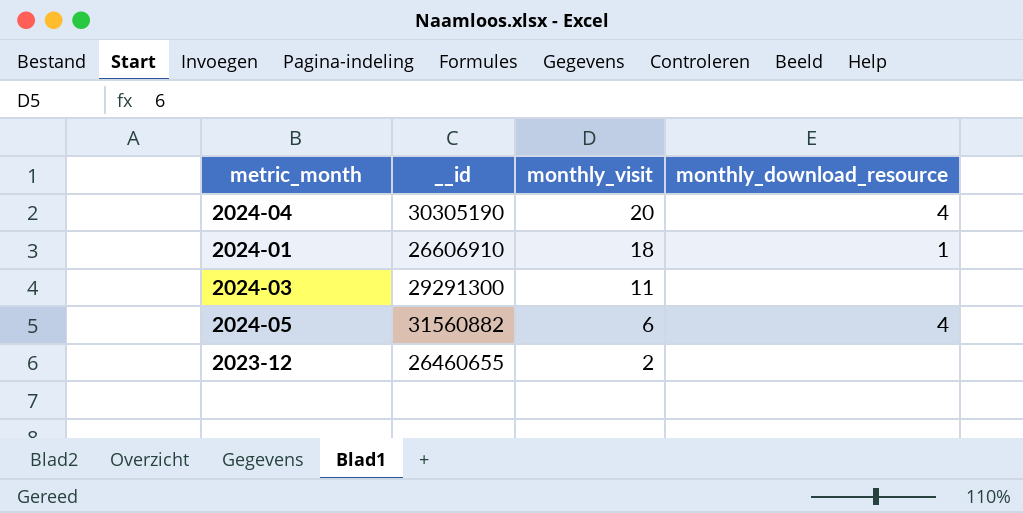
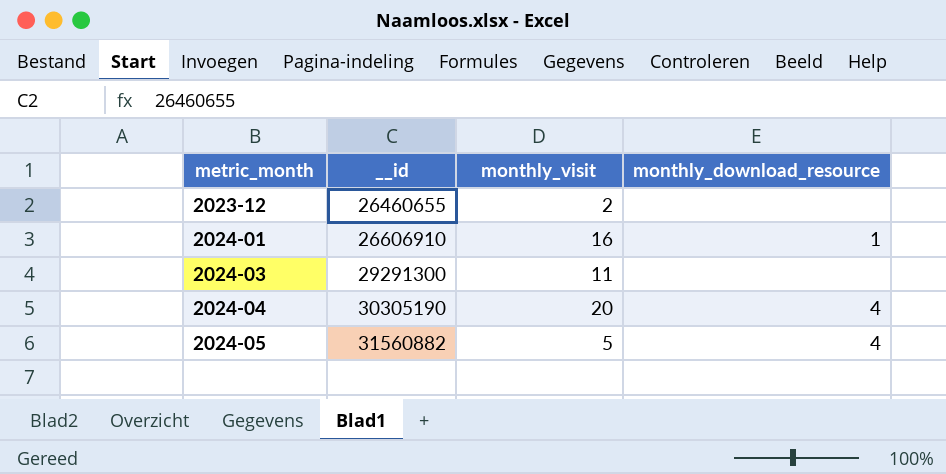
row order: monthly_visit descending -> metric_month ascending
2024-01 | monthly_visit: 18 -> 16
2024-05 | monthly_visit: 6 -> 5

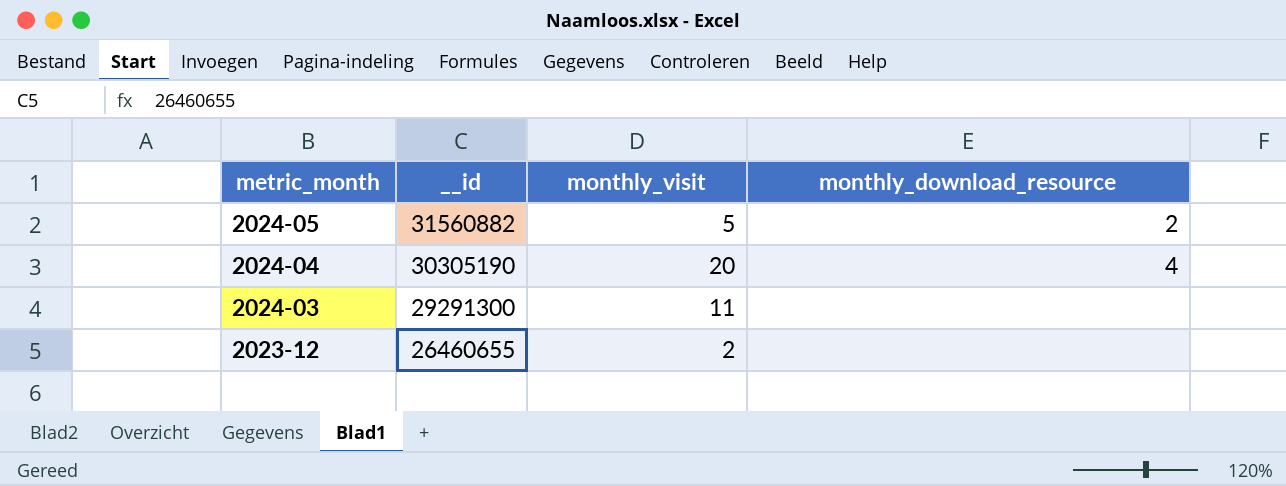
row order: metric_month ascending -> metric_month descending
row 2024-01: 26606910 | 16 | 1 -> none
2024-05 | monthly_download_resource: 4 -> 2

